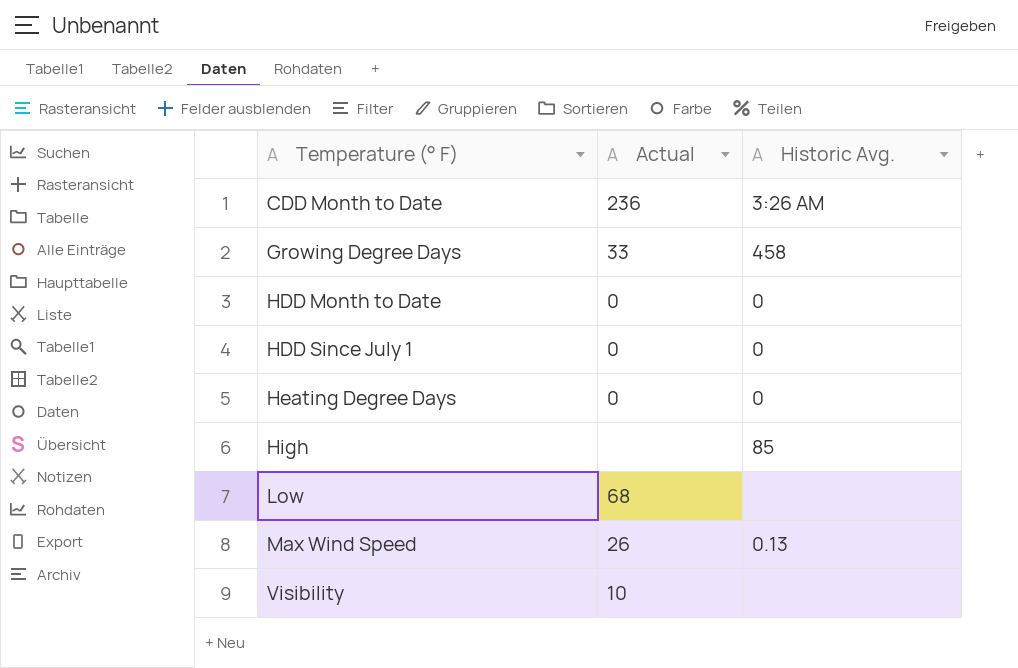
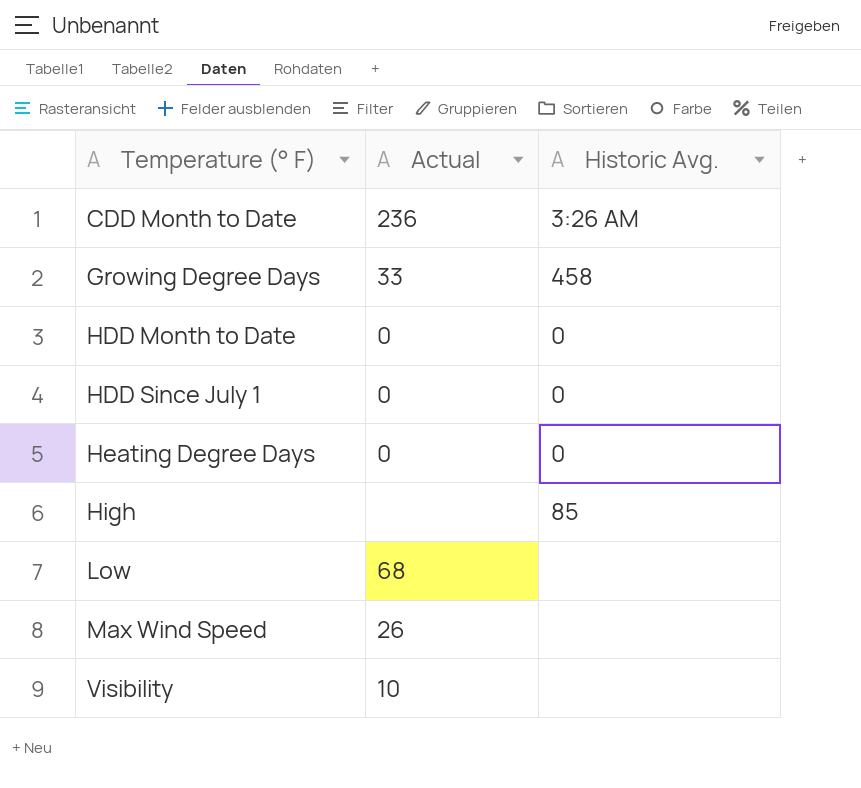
Max Wind Speed | Historic Avg.: 0.13 -> none

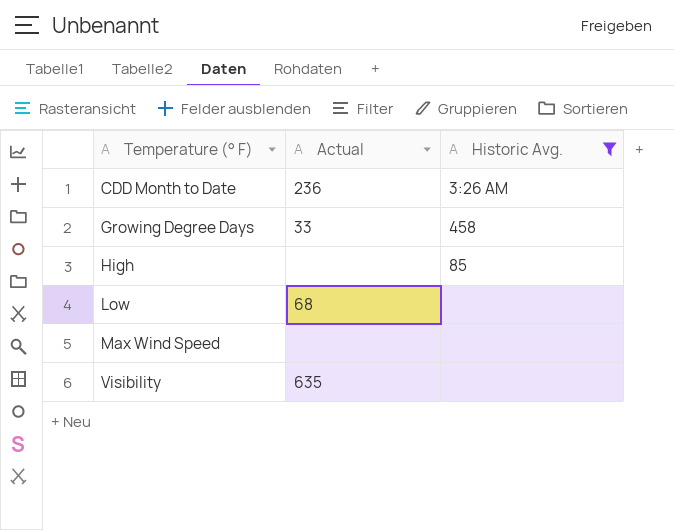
filter: none -> Historic Avg. != 0
Max Wind Speed | Actual: 26 -> none
Visibility | Actual: 10 -> 635

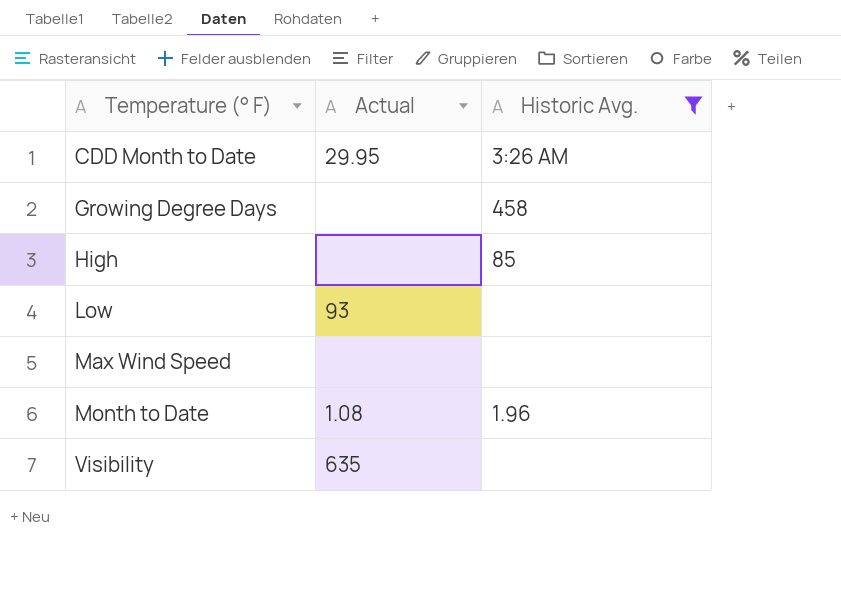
CDD Month to Date | Actual: 236 -> 29.95
Growing Degree Days | Actual: 33 -> none
Low | Actual: 68 -> 93
row Month to Date: none -> 1.08 | 1.96

